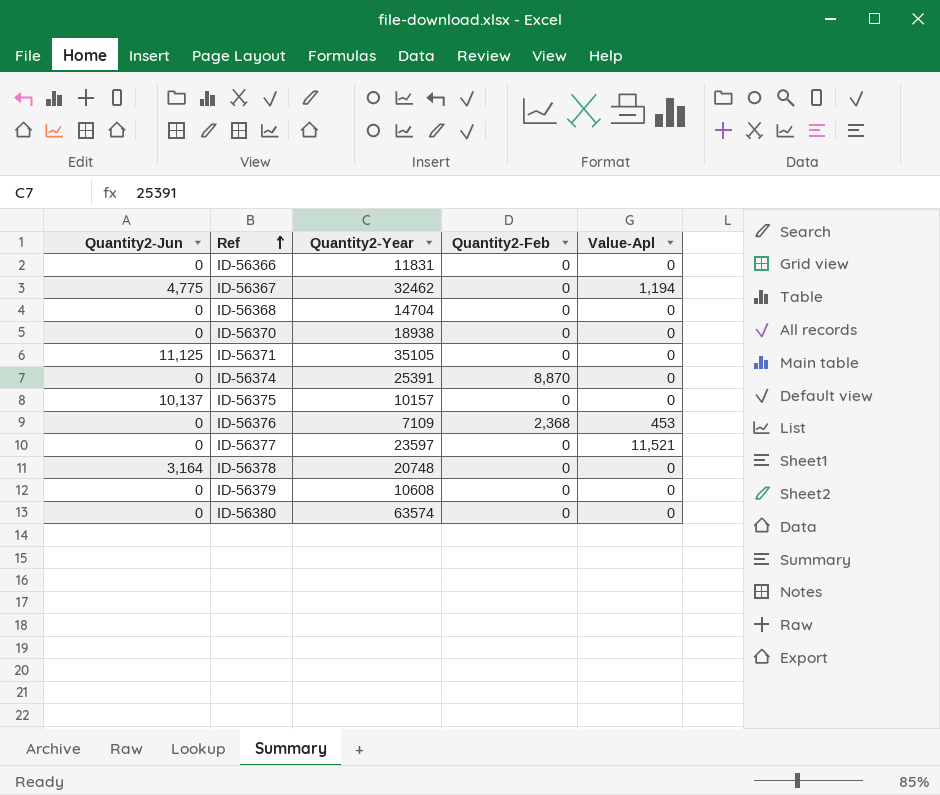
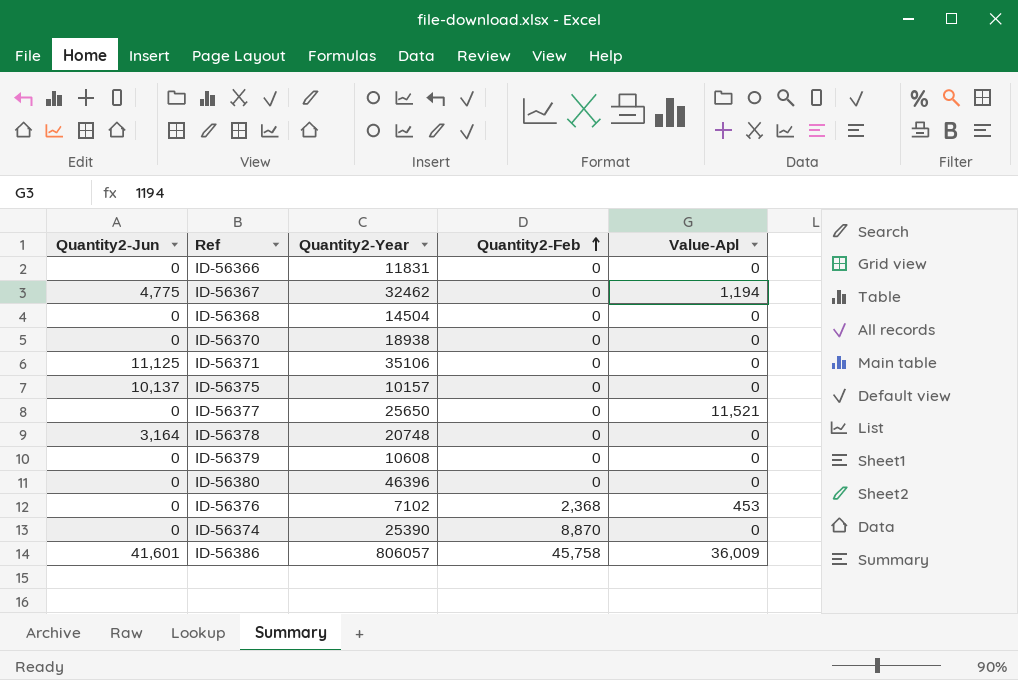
row order: Ref ascending -> Quantity2-Feb ascending
ID-56368 | Quantity2-Year: 14704 -> 14504
ID-56371 | Quantity2-Year: 35105 -> 35106
ID-56377 | Quantity2-Year: 23597 -> 25650
ID-56380 | Quantity2-Year: 63574 -> 46396
ID-56376 | Quantity2-Year: 7109 -> 7102
ID-56374 | Quantity2-Year: 25391 -> 25390
row ID-56386: none -> 41,601 | 806057 | 45,758 | 36,009

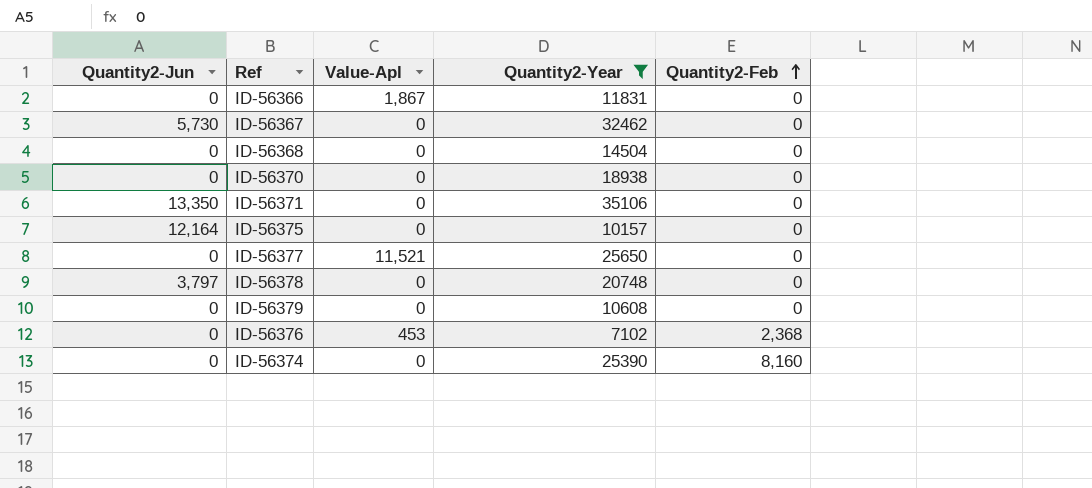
filter: none -> Quantity2-Year <= 35106
column Value-Apl | position: 5 -> 3
ID-56366 | Value-Apl: 0 -> 1,867
ID-56367 | Quantity2-Jun: 4,775 -> 5,730
ID-56367 | Value-Apl: 1,194 -> 0
ID-56371 | Quantity2-Jun: 11,125 -> 13,350
ID-56375 | Quantity2-Jun: 10,137 -> 12,164
ID-56378 | Quantity2-Jun: 3,164 -> 3,797
ID-56374 | Quantity2-Feb: 8,870 -> 8,160

